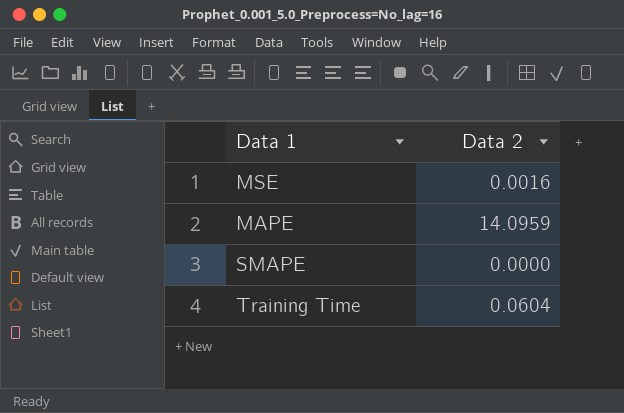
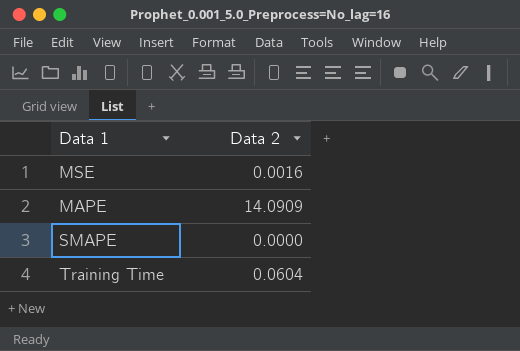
MAPE | Data 2: 14.0959 -> 14.0909

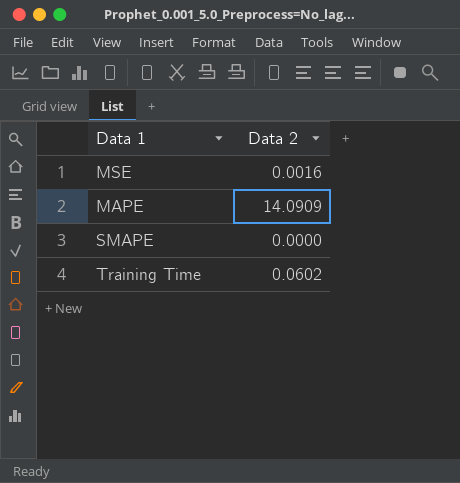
Training Time | Data 2: 0.0604 -> 0.0602

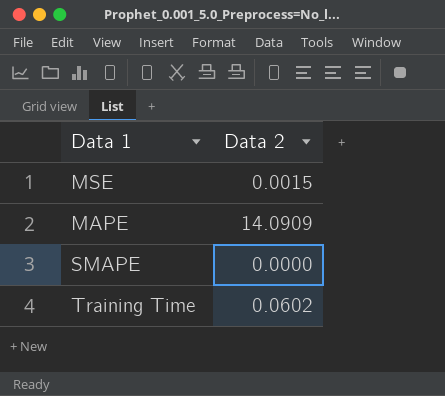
MSE | Data 2: 0.0016 -> 0.0015

